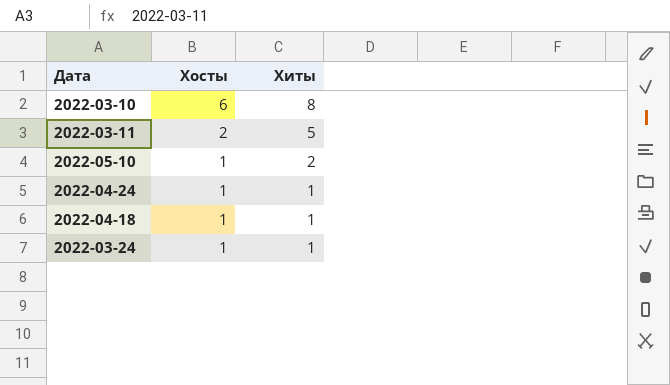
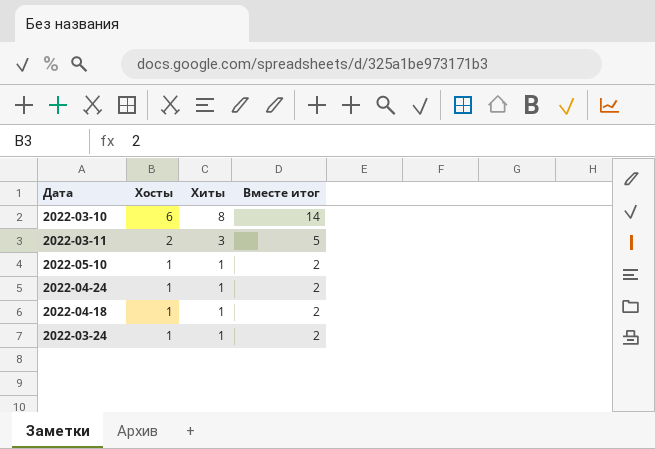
column Вместе итог | formula: none -> [Хосты] + [Хиты]
2022-03-11 | Хиты: 5 -> 3
2022-05-10 | Хиты: 2 -> 1

